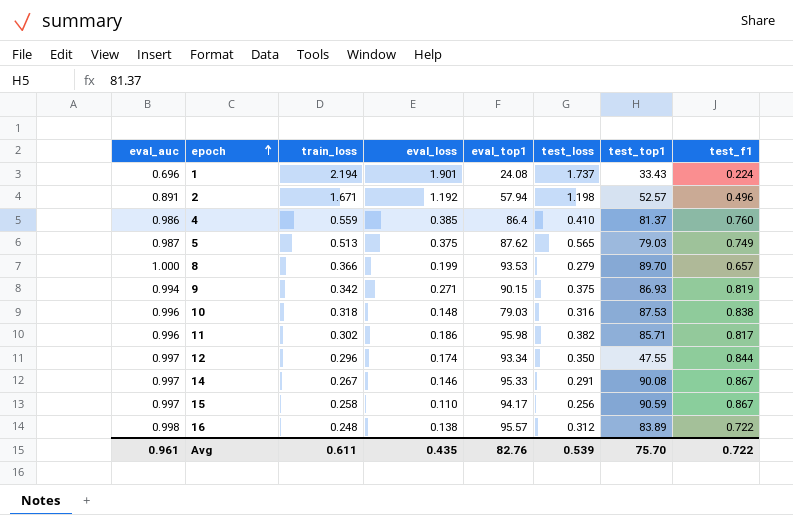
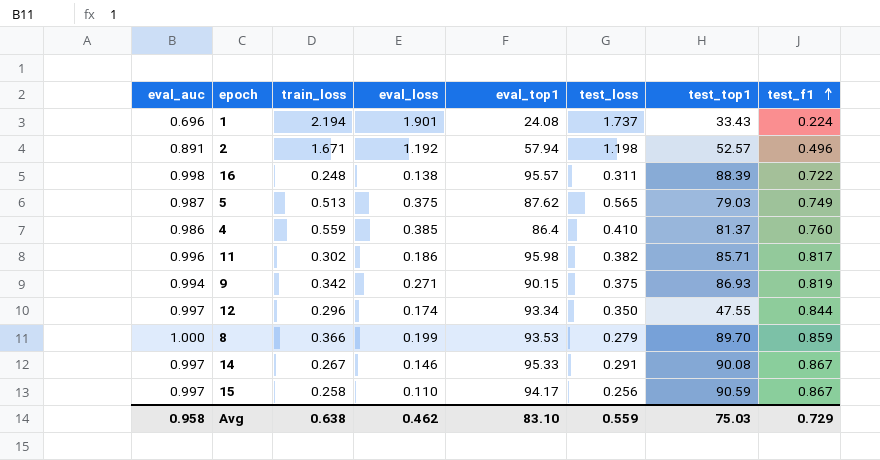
row order: epoch ascending -> test_f1 ascending
row 10: 0.996 | 0.318 | 0.148 | 79.03 | 0.316 | 87.53 | 0.838 -> none
16 | test_loss: 0.312 -> 0.311
16 | test_top1: 83.89 -> 88.39
8 | test_f1: 0.657 -> 0.859
Avg | eval_auc: 0.961 -> 0.958
Avg | train_loss: 0.611 -> 0.638
Avg | eval_loss: 0.435 -> 0.462
Avg | eval_top1: 82.76 -> 83.10
Avg | test_loss: 0.539 -> 0.559
Avg | test_top1: 75.70 -> 75.03
Avg | test_f1: 0.722 -> 0.729

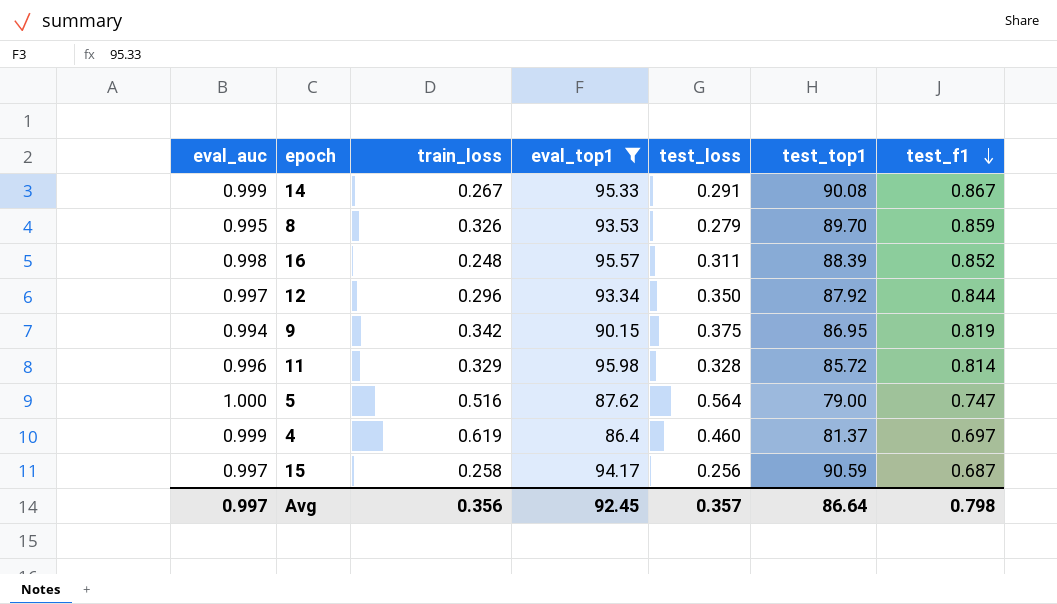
filter: none -> eval_top1 >= 86.4
row order: test_f1 ascending -> test_f1 descending
column eval_loss | position: 4 -> none
14 | eval_auc: 0.997 -> 0.999
8 | eval_auc: 1.000 -> 0.995
8 | train_loss: 0.366 -> 0.326
16 | test_f1: 0.722 -> 0.852
12 | test_top1: 47.55 -> 87.92
9 | test_top1: 86.93 -> 86.95
11 | train_loss: 0.302 -> 0.329
11 | test_loss: 0.382 -> 0.328
11 | test_top1: 85.71 -> 85.72
11 | test_f1: 0.817 -> 0.814
5 | eval_auc: 0.987 -> 1.000
5 | train_loss: 0.513 -> 0.516
5 | test_loss: 0.565 -> 0.564
5 | test_top1: 79.03 -> 79.00
5 | test_f1: 0.749 -> 0.747
4 | eval_auc: 0.986 -> 0.999
4 | train_loss: 0.559 -> 0.619
4 | test_loss: 0.410 -> 0.460
4 | test_f1: 0.760 -> 0.697
15 | test_f1: 0.867 -> 0.687
Avg | eval_auc: 0.958 -> 0.997
Avg | train_loss: 0.638 -> 0.356
Avg | eval_top1: 83.10 -> 92.45
Avg | test_loss: 0.559 -> 0.357
Avg | test_top1: 75.03 -> 86.64
Avg | test_f1: 0.729 -> 0.798

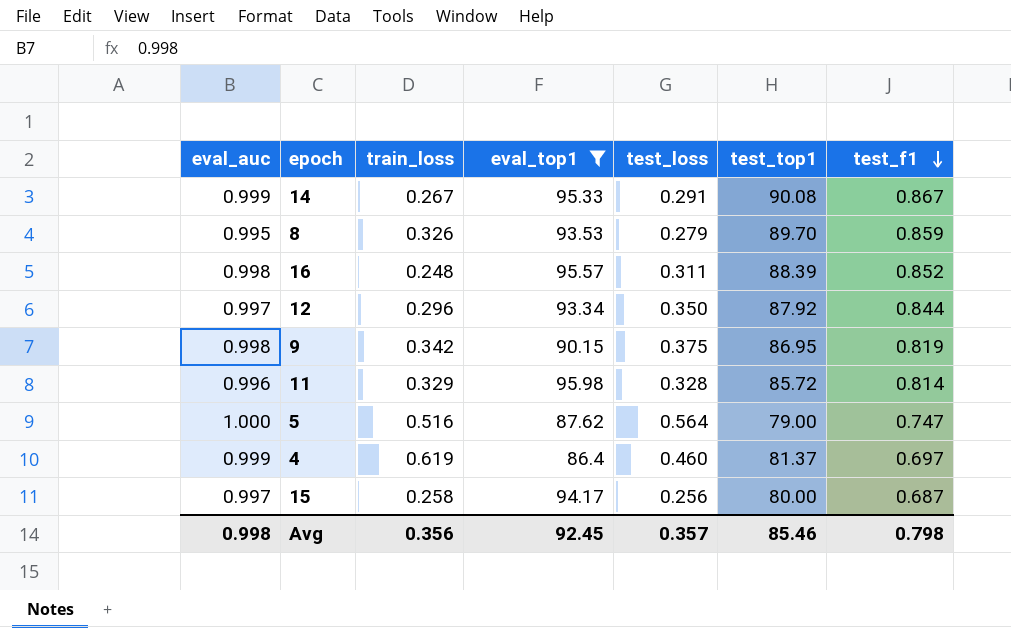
9 | eval_auc: 0.994 -> 0.998
15 | test_top1: 90.59 -> 80.00
Avg | eval_auc: 0.997 -> 0.998
Avg | test_top1: 86.64 -> 85.46

